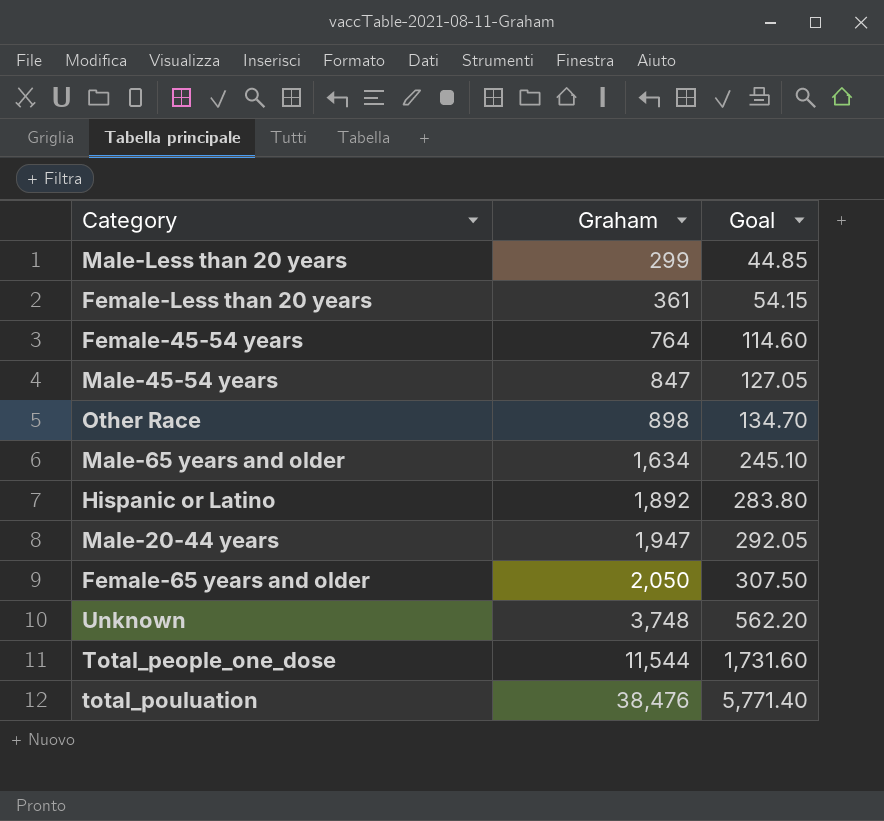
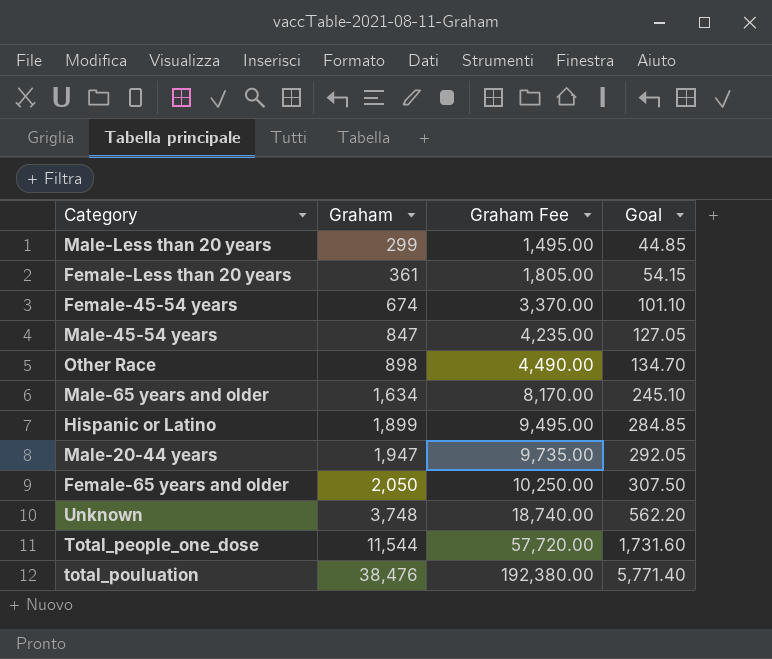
column Graham Fee | formula: none -> [Graham] * 5
Female-45-54 years | Graham: 764 -> 674
Female-45-54 years | Goal: 114.60 -> 101.10
Hispanic or Latino | Graham: 1,892 -> 1,899
Hispanic or Latino | Goal: 283.80 -> 284.85

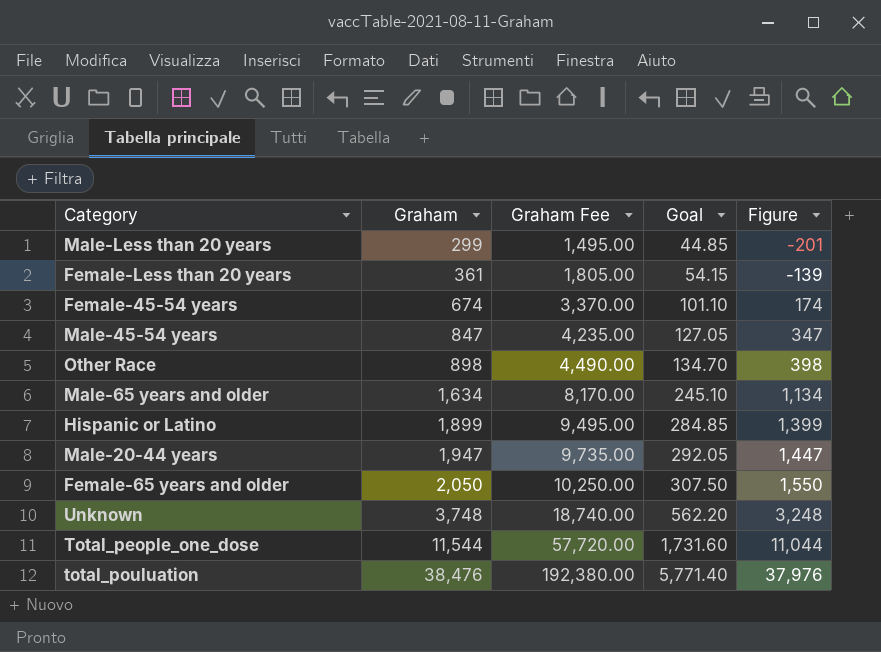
column Figure | formula: none -> [Graham] - 500

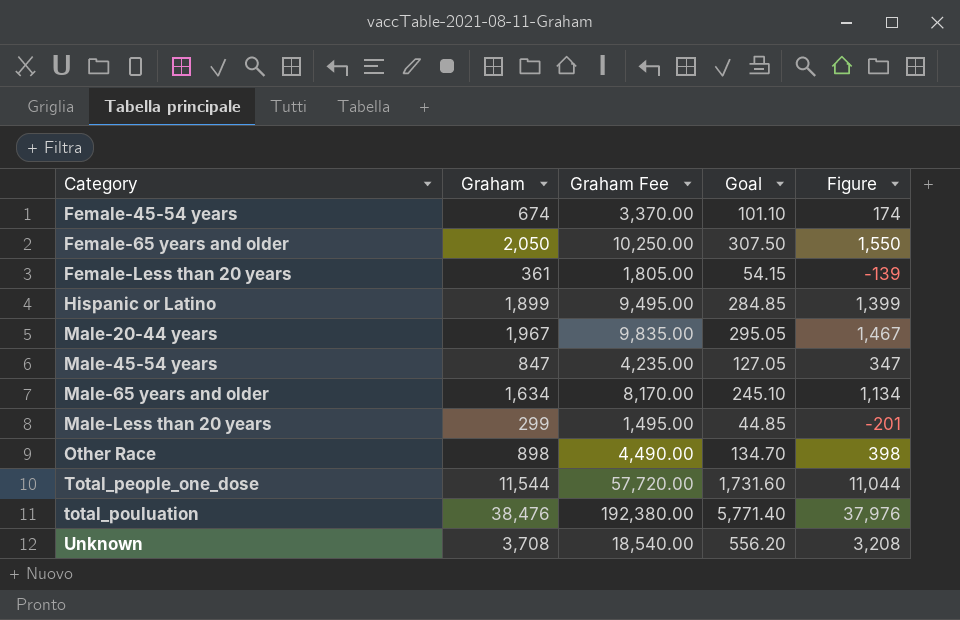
row order: Graham ascending -> Category ascending
Male-20-44 years | Graham: 1,947 -> 1,967
Male-20-44 years | Graham Fee: 9,735.00 -> 9,835.00
Male-20-44 years | Goal: 292.05 -> 295.05
Male-20-44 years | Figure: 1,447 -> 1,467
Unknown | Graham: 3,748 -> 3,708
Unknown | Graham Fee: 18,740.00 -> 18,540.00
Unknown | Goal: 562.20 -> 556.20
Unknown | Figure: 3,248 -> 3,208

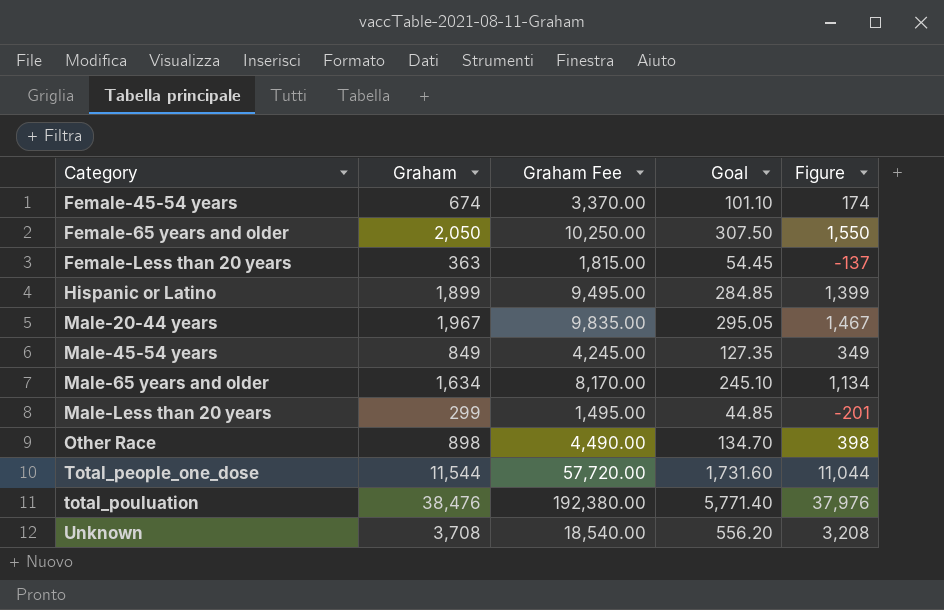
Female-Less than 20 years | Graham: 361 -> 363
Female-Less than 20 years | Graham Fee: 1,805.00 -> 1,815.00
Female-Less than 20 years | Goal: 54.15 -> 54.45
Female-Less than 20 years | Figure: -139 -> -137
Male-45-54 years | Graham: 847 -> 849
Male-45-54 years | Graham Fee: 4,235.00 -> 4,245.00
Male-45-54 years | Goal: 127.05 -> 127.35
Male-45-54 years | Figure: 347 -> 349

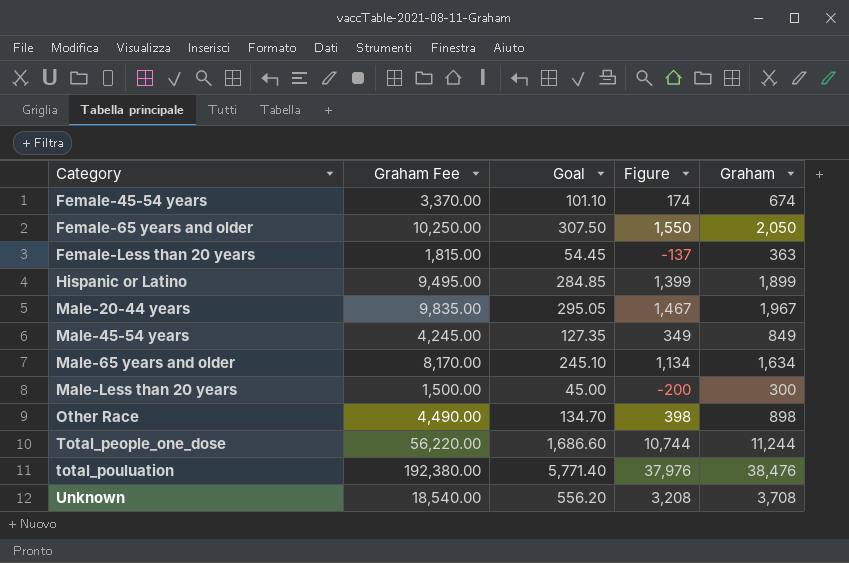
column Graham | position: 2 -> 5
Male-Less than 20 years | Graham Fee: 1,495.00 -> 1,500.00
Male-Less than 20 years | Goal: 44.85 -> 45.00
Male-Less than 20 years | Figure: -201 -> -200
Male-Less than 20 years | Graham: 299 -> 300
Total_people_one_dose | Graham Fee: 57,720.00 -> 56,220.00
Total_people_one_dose | Goal: 1,731.60 -> 1,686.60
Total_people_one_dose | Figure: 11,044 -> 10,744
Total_people_one_dose | Graham: 11,544 -> 11,244

